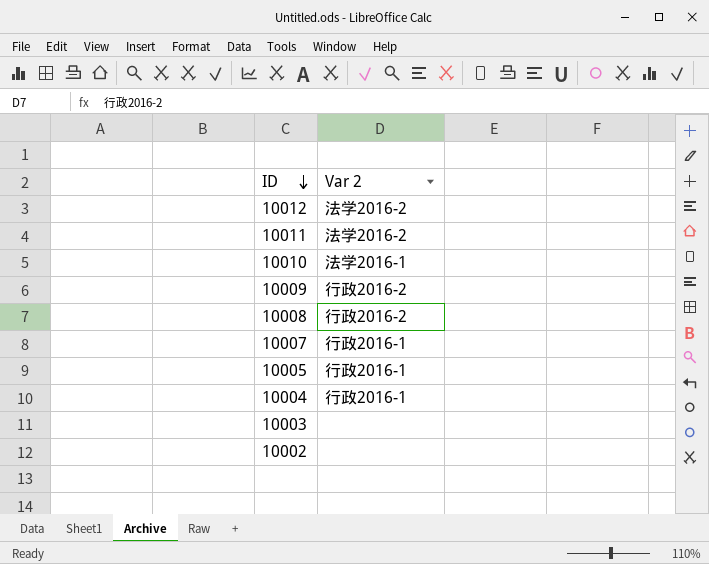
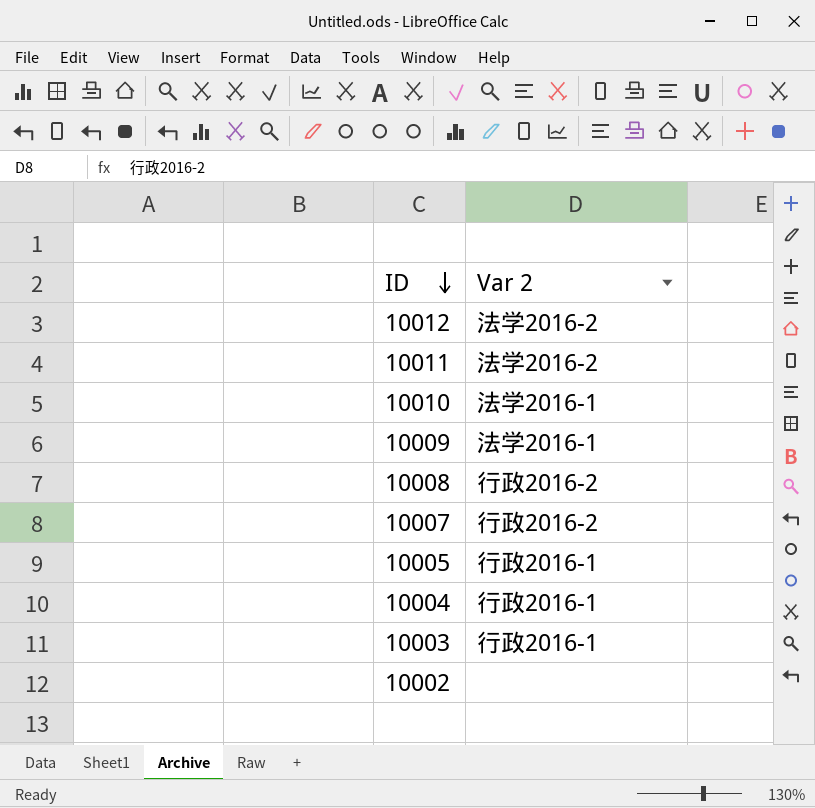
10009 | Var 2: 行政2016-2 -> 法学2016-1
10007 | Var 2: 行政2016-1 -> 行政2016-2
10003 | Var 2: none -> 行政2016-1

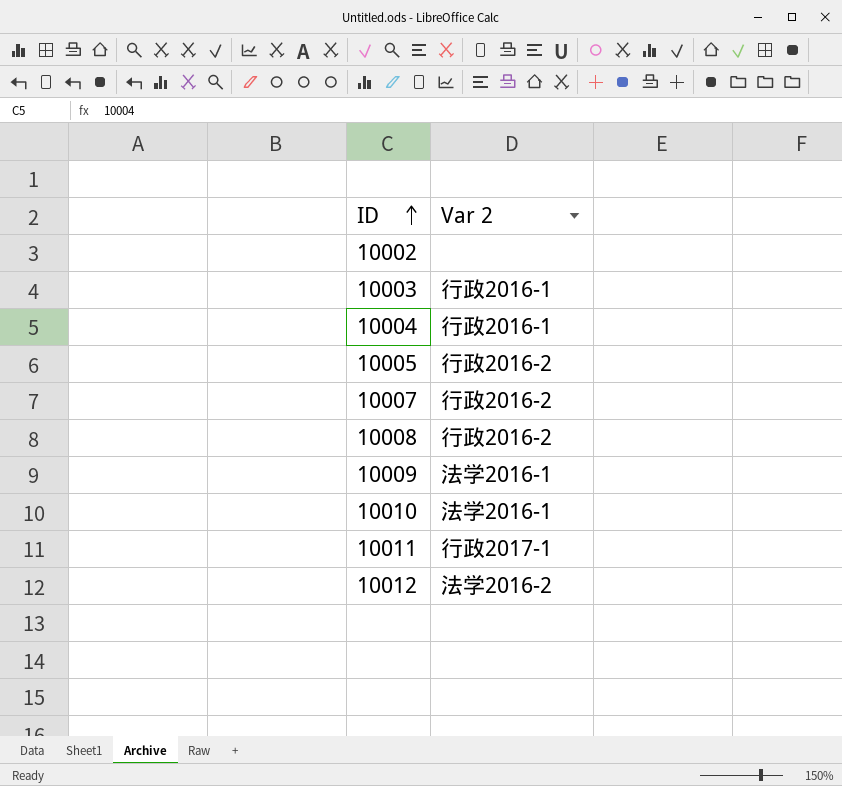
row order: ID descending -> ID ascending
10005 | Var 2: 行政2016-1 -> 行政2016-2
10011 | Var 2: 法学2016-2 -> 行政2017-1

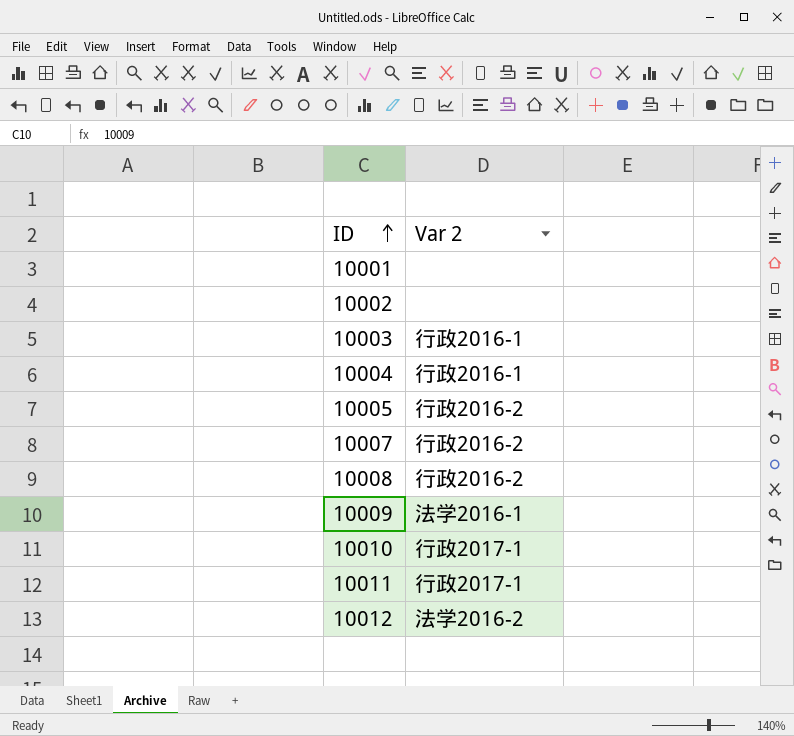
row 10001: none -> none
10010 | Var 2: 法学2016-1 -> 行政2017-1

